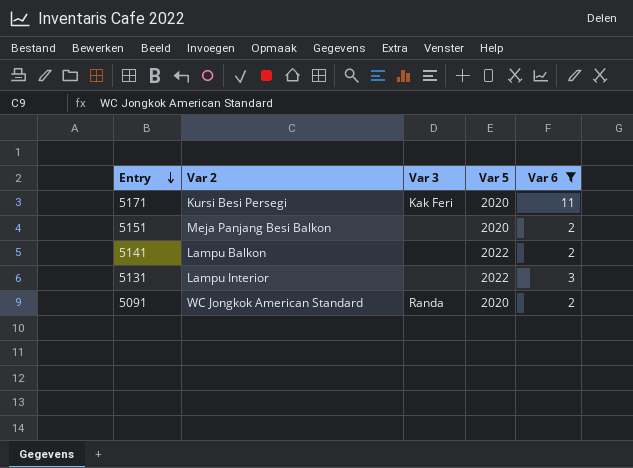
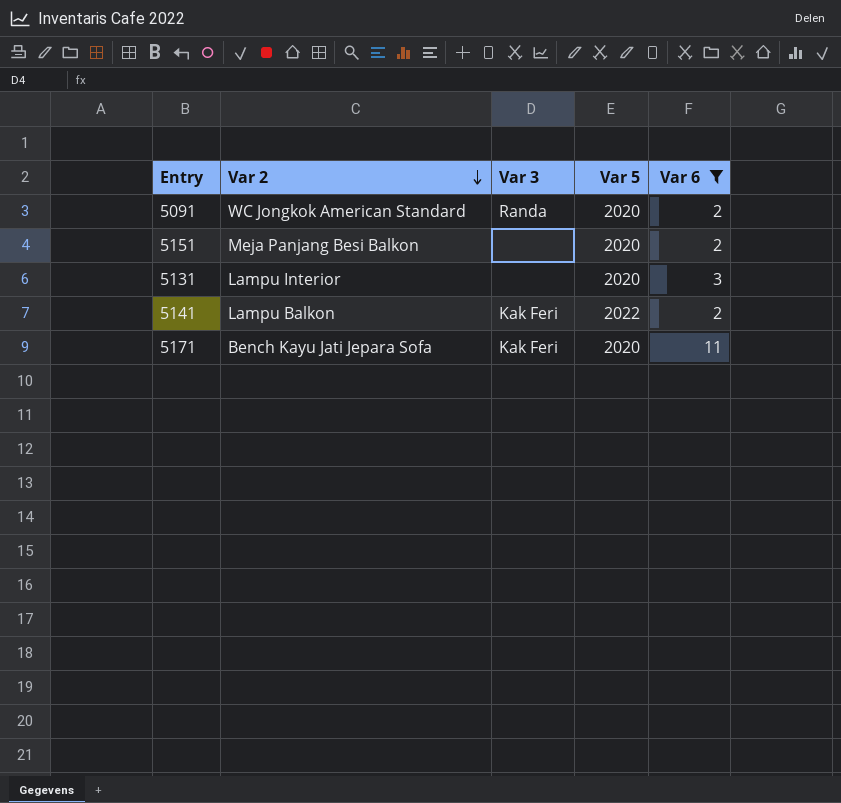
row order: Entry descending -> Var 2 descending
5131 | Var 5: 2022 -> 2020
5141 | Var 3: none -> Kak Feri
5171 | Var 2: Kursi Besi Persegi -> Bench Kayu Jati Jepara Sofa

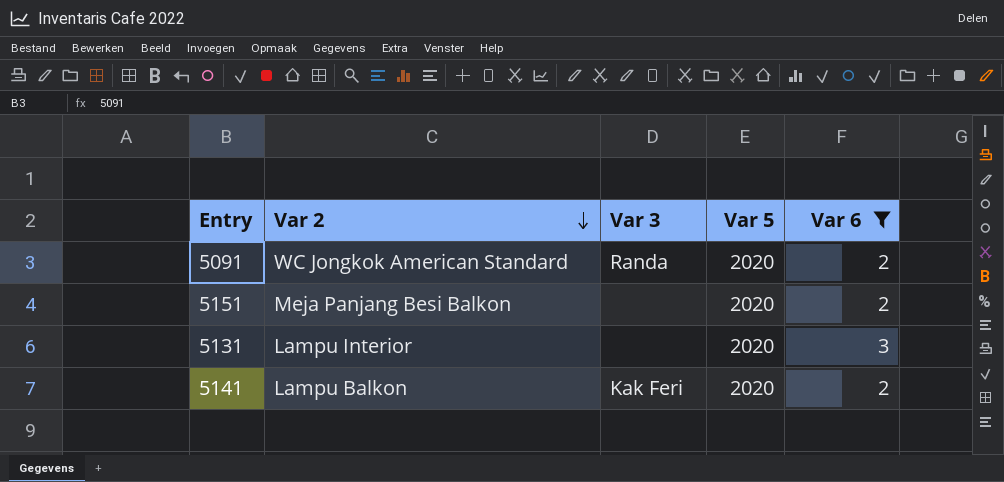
row 5171: Bench Kayu Jati Jepara Sofa | Kak Feri | 2020 | 11 -> none
5141 | Var 5: 2022 -> 2020

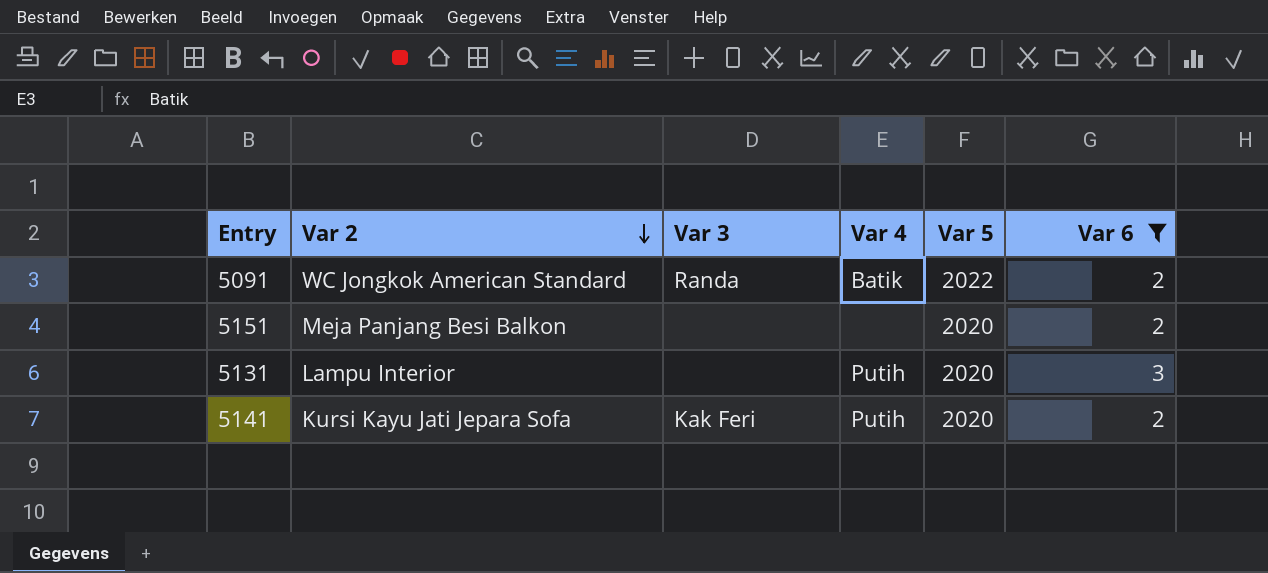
column Var 4 | position: none -> 4
5091 | Var 5: 2020 -> 2022
5141 | Var 2: Lampu Balkon -> Kursi Kayu Jati Jepara Sofa

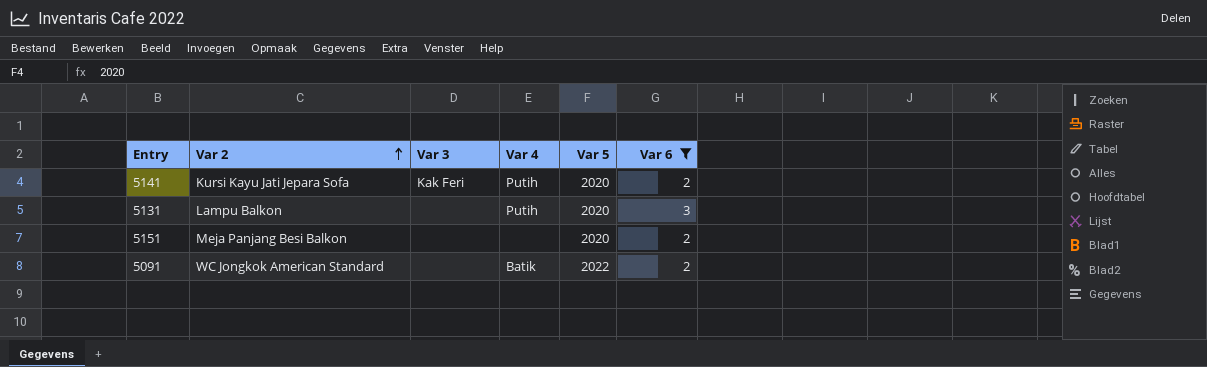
row order: Var 2 descending -> Var 2 ascending
5131 | Var 2: Lampu Interior -> Lampu Balkon
5091 | Var 3: Randa -> none

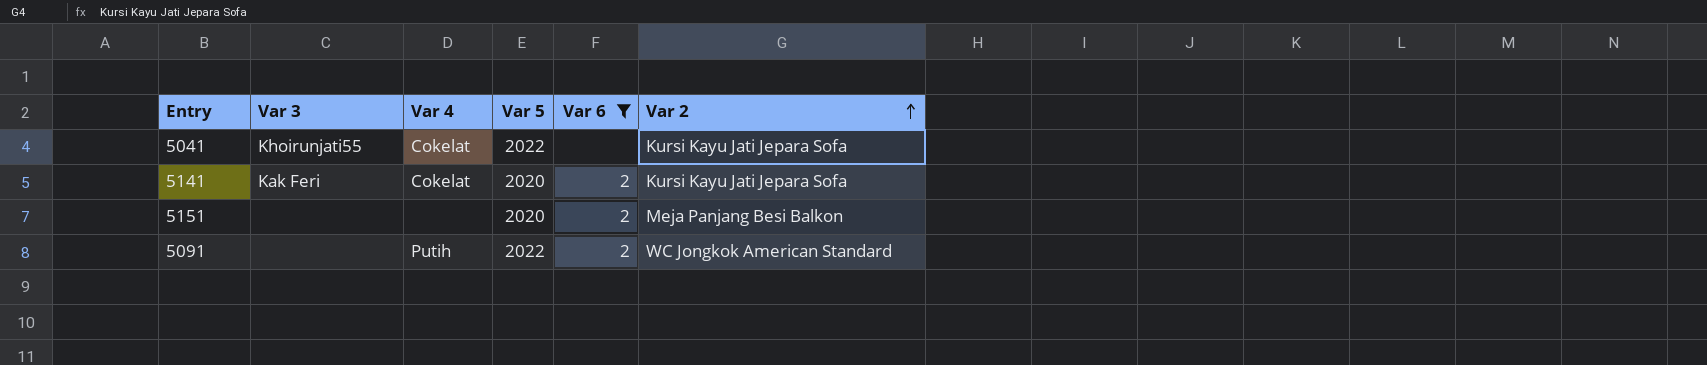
column Var 2 | position: 2 -> 6
row 5131: Lampu Balkon | none | Putih | 2020 | 3 -> none
row 5041: none -> Khoirunjati55 | Cokelat | 2022 | none | Kursi Kayu Jati Jepara Sofa
5141 | Var 4: Putih -> Cokelat
5091 | Var 4: Batik -> Putih

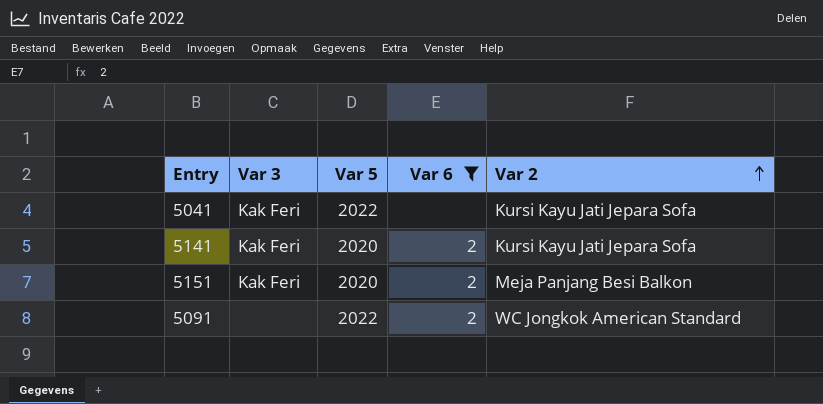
column Var 4 | position: 3 -> none
5041 | Var 3: Khoirunjati55 -> Kak Feri
5151 | Var 3: none -> Kak Feri

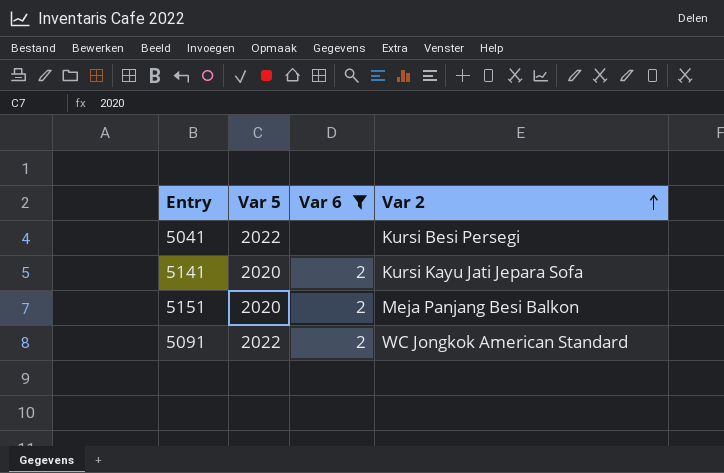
column Var 3 | position: 2 -> none
5041 | Var 2: Kursi Kayu Jati Jepara Sofa -> Kursi Besi Persegi

